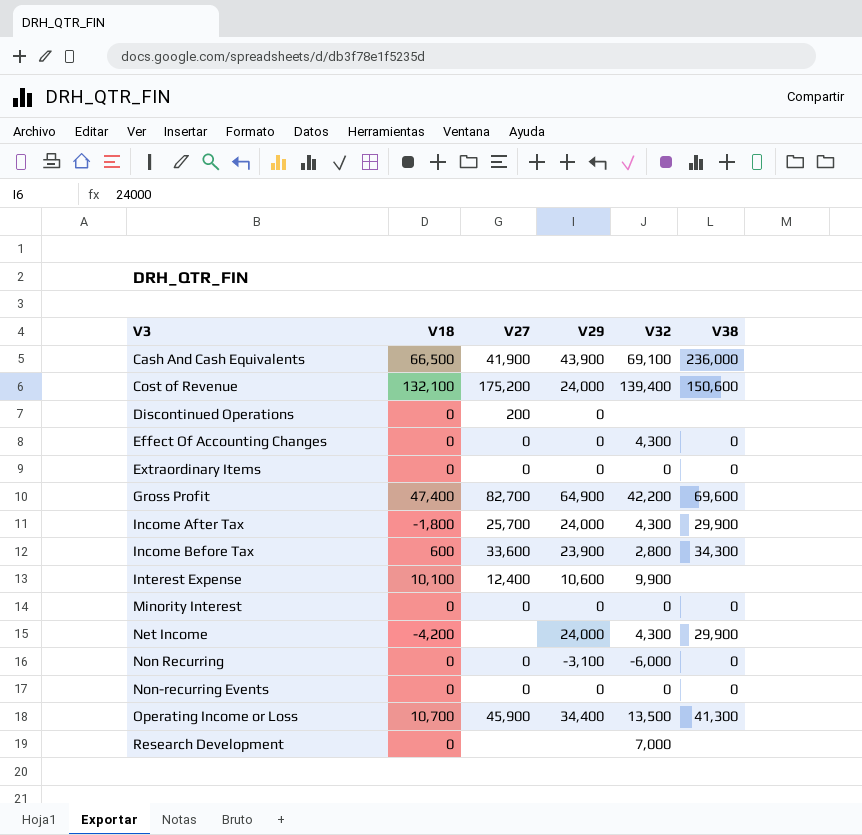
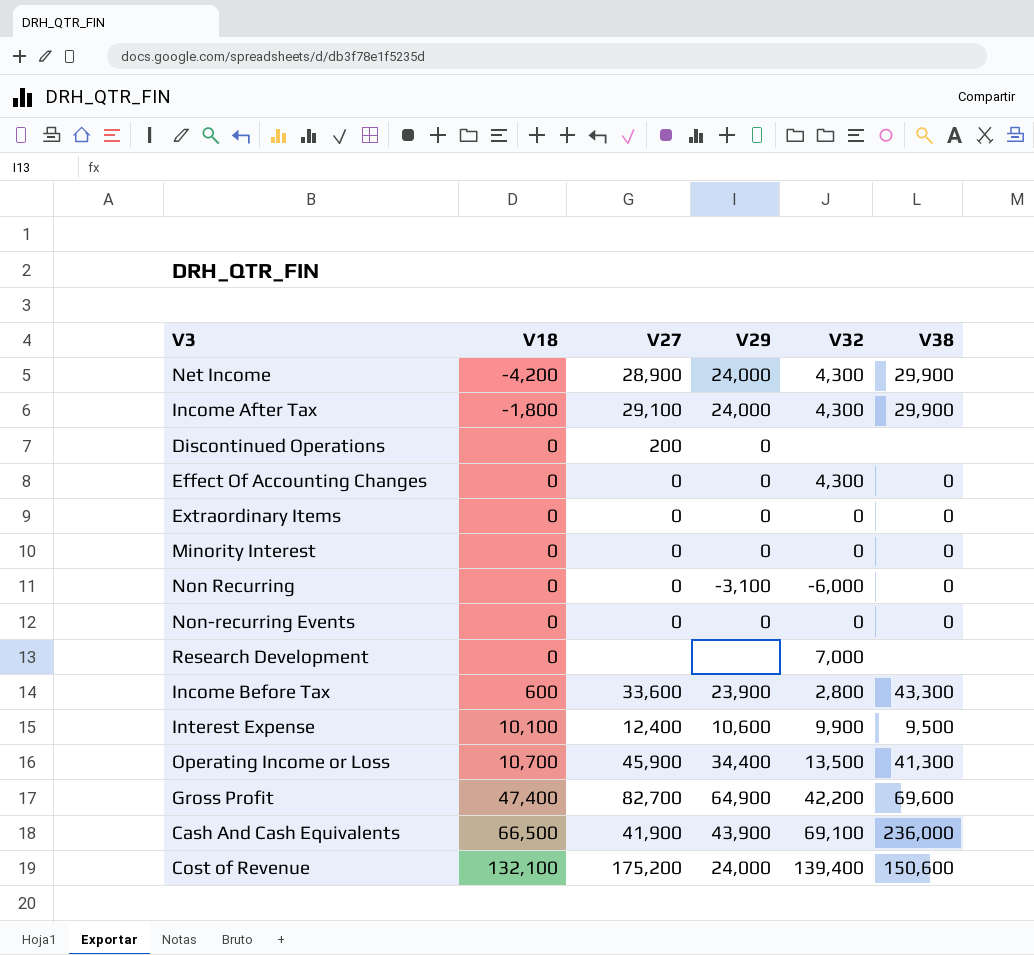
row order: V3 ascending -> V18 ascending
Net Income | V27: none -> 28,900
Income After Tax | V27: 25,700 -> 29,100
Income Before Tax | V38: 34,300 -> 43,300
Interest Expense | V38: none -> 9,500

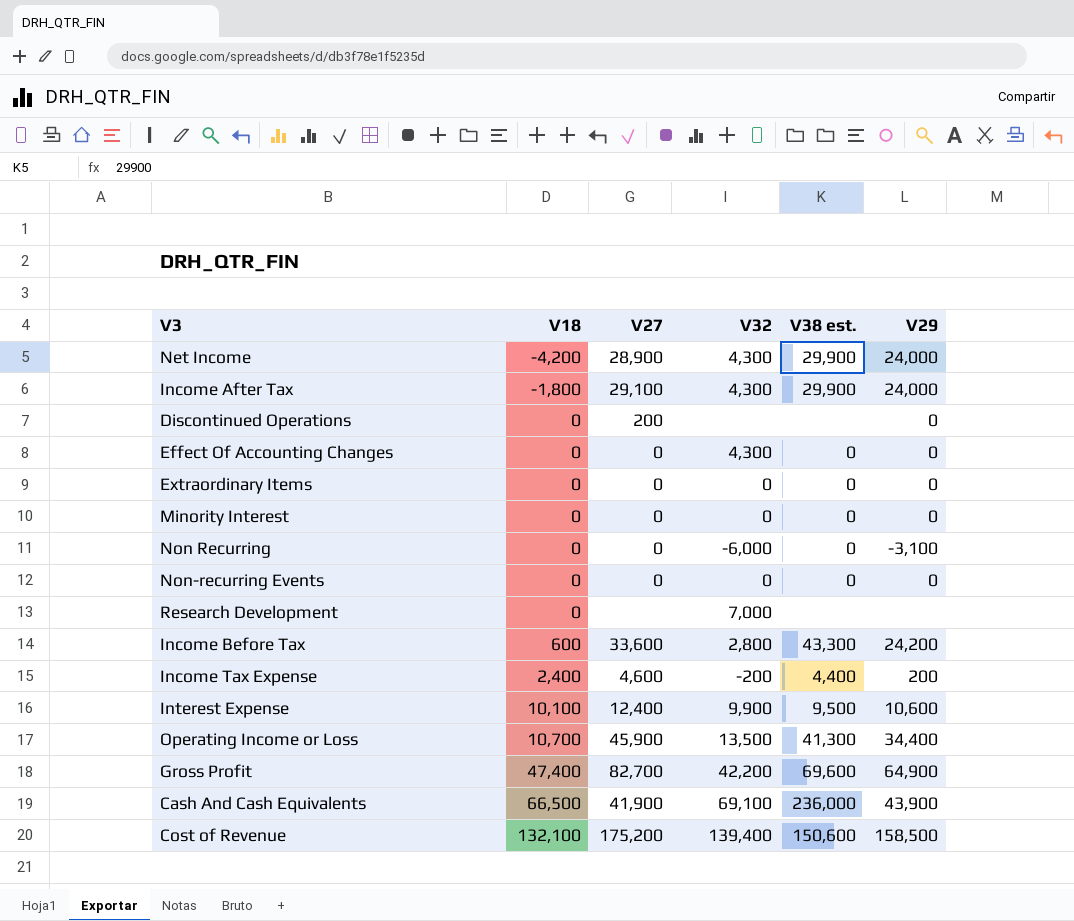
column name: V38 -> V38 est.
column V29 | position: 4 -> 6
Income Before Tax | V29: 23,900 -> 24,200
row Income Tax Expense: none -> 2,400 | 4,600 | -200 | 4,400 | 200
Cost of Revenue | V29: 24,000 -> 158,500

